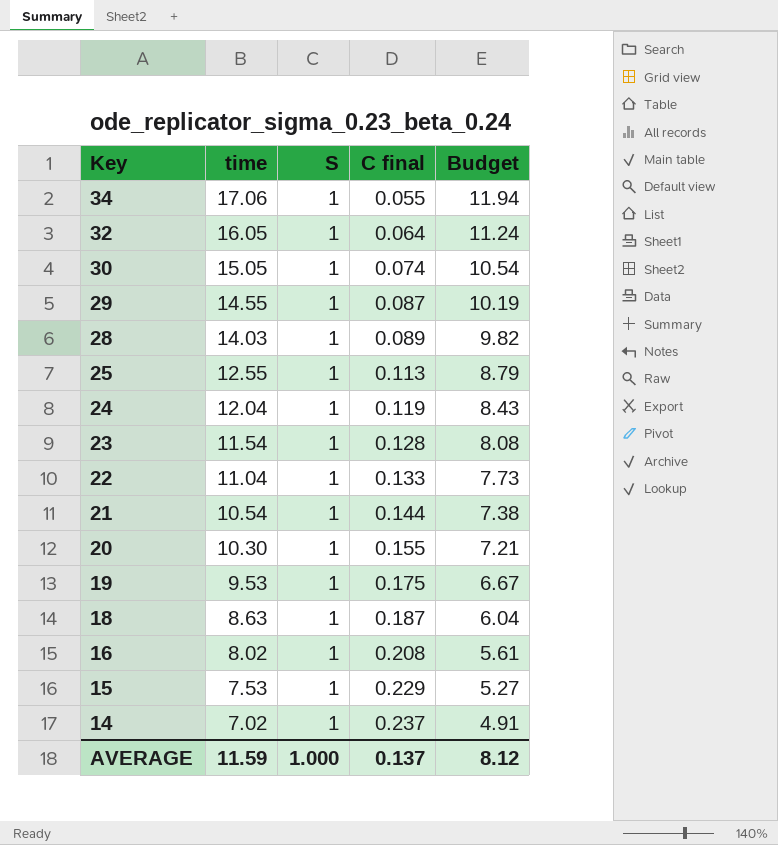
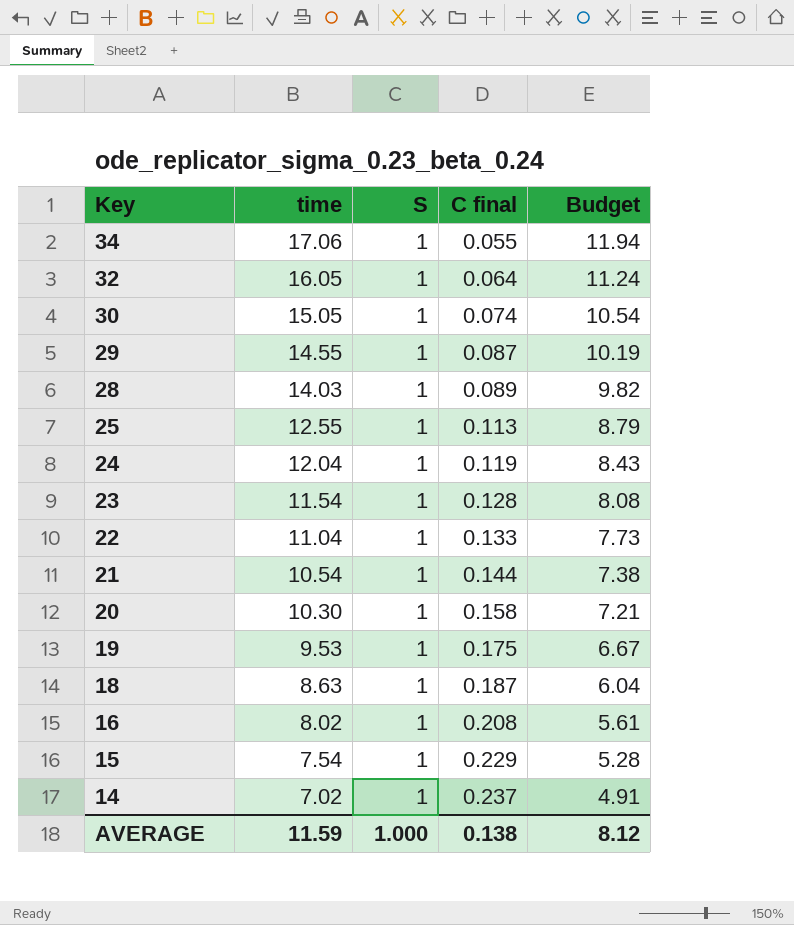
20 | C final: 0.155 -> 0.158
15 | time: 7.53 -> 7.54
15 | Budget: 5.27 -> 5.28
AVERAGE | C final: 0.137 -> 0.138

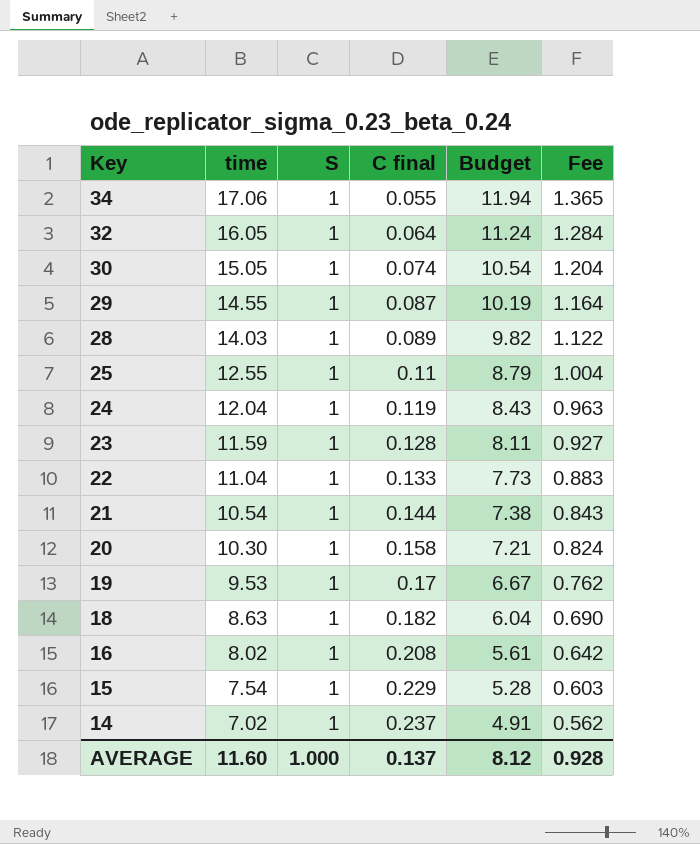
column Fee | formula: none -> [time] * 0.08
25 | C final: 0.113 -> 0.11
23 | time: 11.54 -> 11.59
23 | Budget: 8.08 -> 8.11
19 | C final: 0.175 -> 0.17
18 | C final: 0.187 -> 0.182
AVERAGE | time: 11.59 -> 11.60
AVERAGE | C final: 0.138 -> 0.137

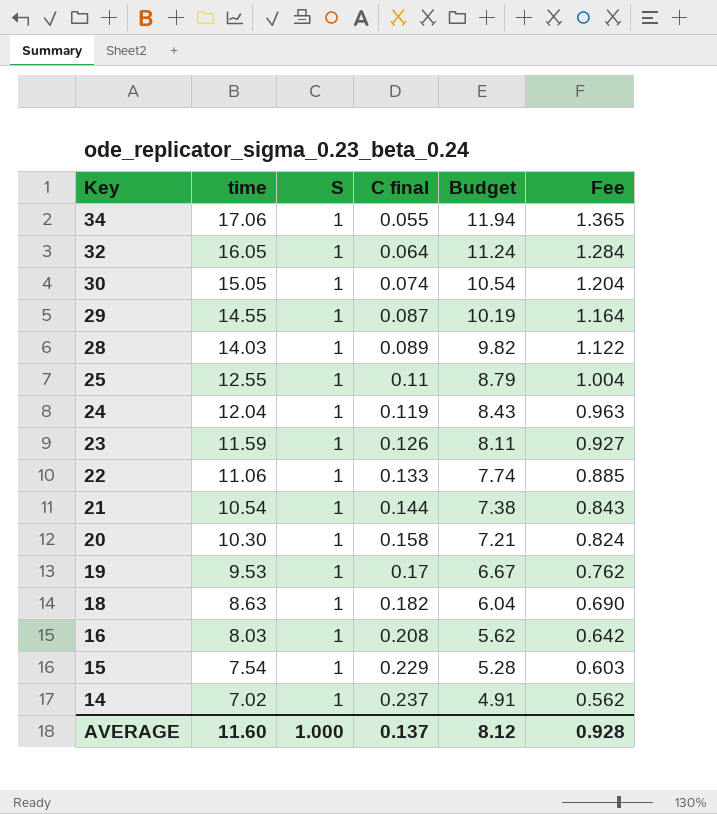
23 | C final: 0.128 -> 0.126
22 | time: 11.04 -> 11.06
22 | Budget: 7.73 -> 7.74
22 | Fee: 0.883 -> 0.885
16 | time: 8.02 -> 8.03
16 | Budget: 5.61 -> 5.62

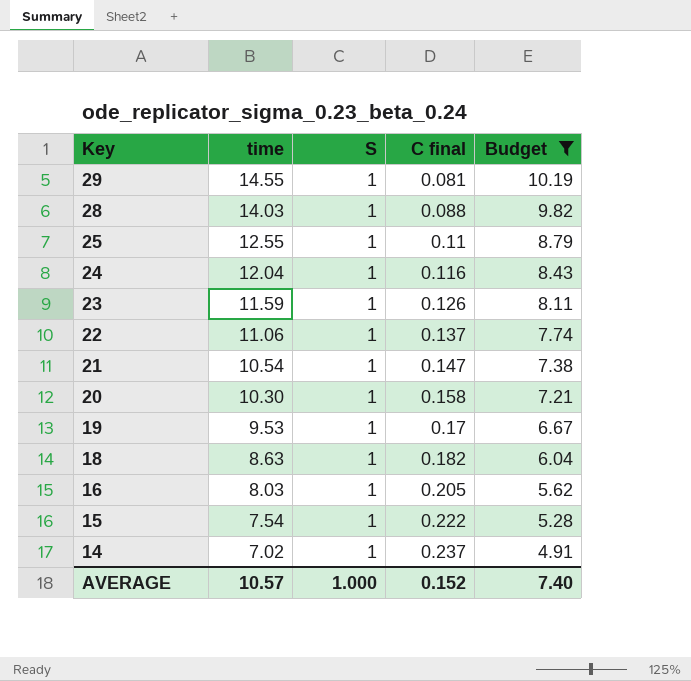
filter: none -> Budget <= 10.19
column Fee | formula: [time] * 0.08 -> none
29 | C final: 0.087 -> 0.081
28 | C final: 0.089 -> 0.088
24 | C final: 0.119 -> 0.116
22 | C final: 0.133 -> 0.137
21 | C final: 0.144 -> 0.147
16 | C final: 0.208 -> 0.205
15 | C final: 0.229 -> 0.222
AVERAGE | time: 11.60 -> 10.57
AVERAGE | C final: 0.137 -> 0.152
AVERAGE | Budget: 8.12 -> 7.40

